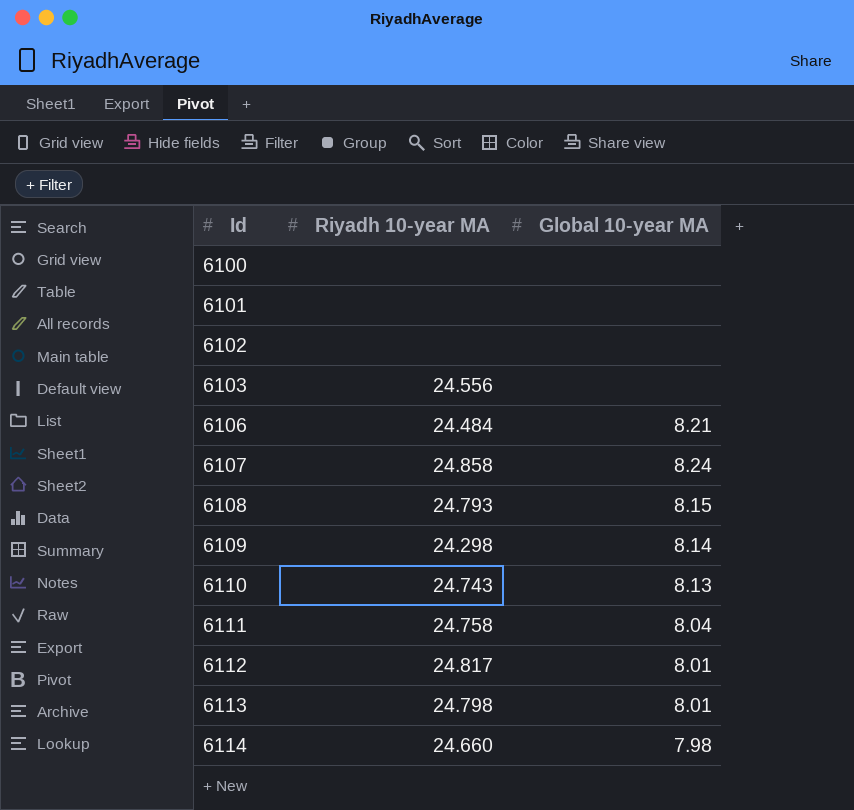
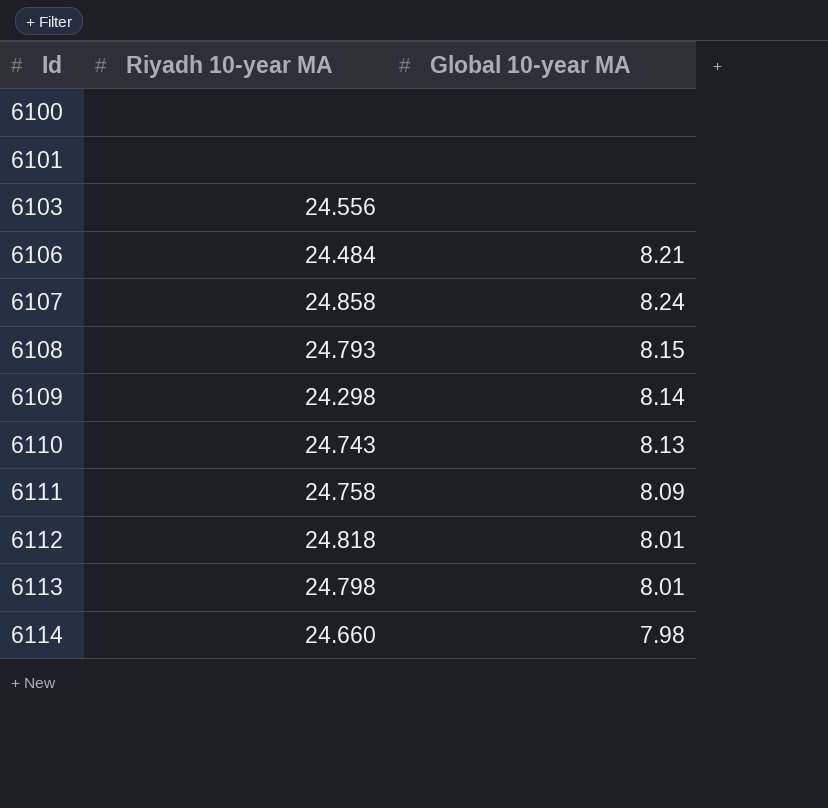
row 6102: none | none -> none
6111 | Global 10-year MA: 8.04 -> 8.09
6112 | Riyadh 10-year MA: 24.817 -> 24.818

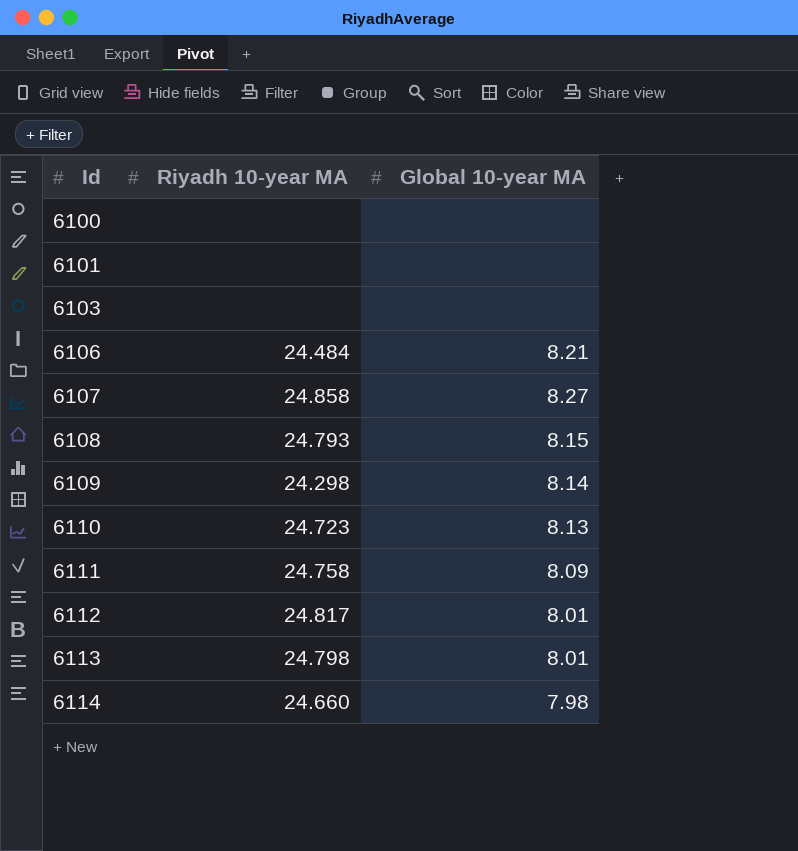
6103 | Riyadh 10-year MA: 24.556 -> none
6107 | Global 10-year MA: 8.24 -> 8.27
6110 | Riyadh 10-year MA: 24.743 -> 24.723
6112 | Riyadh 10-year MA: 24.818 -> 24.817

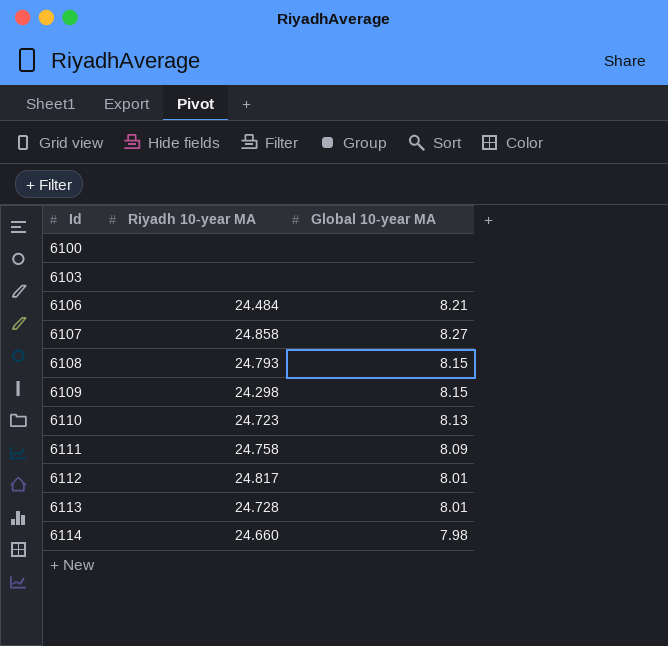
row 6101: none | none -> none
6109 | Global 10-year MA: 8.14 -> 8.15
6113 | Riyadh 10-year MA: 24.798 -> 24.728

